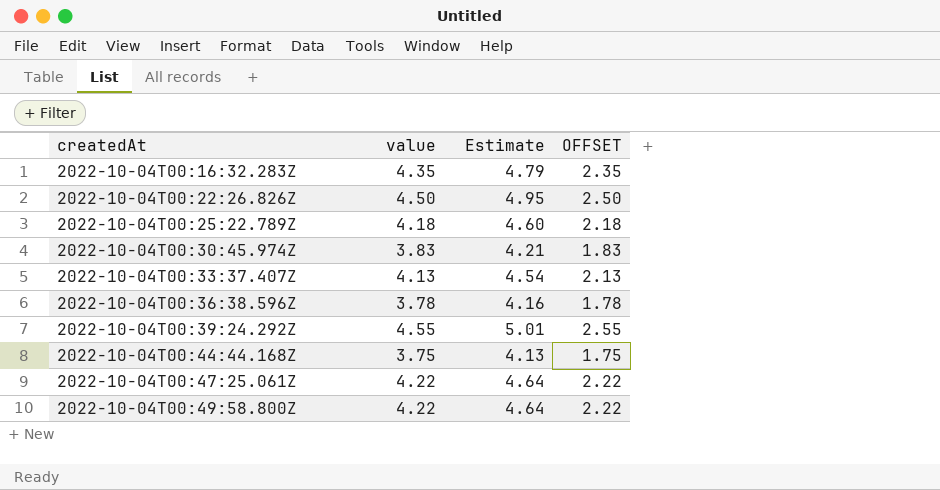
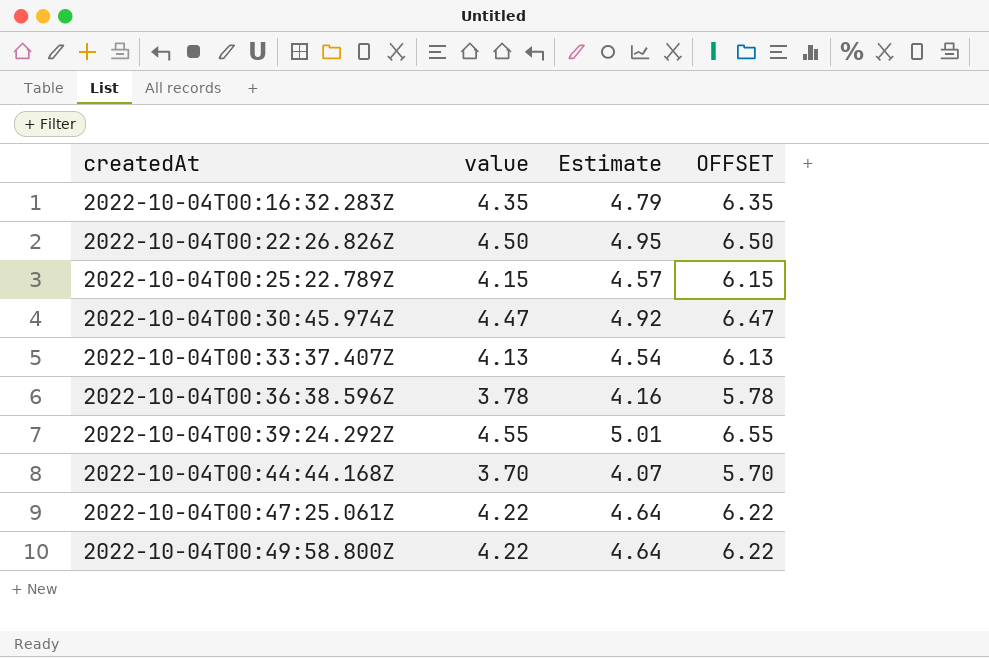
column OFFSET | formula: [value] - 2 -> [value] + 2
2022-10-04T00:25:22.789Z | value: 4.18 -> 4.15
2022-10-04T00:25:22.789Z | Estimate: 4.60 -> 4.57
2022-10-04T00:30:45.974Z | value: 3.83 -> 4.47
2022-10-04T00:30:45.974Z | Estimate: 4.21 -> 4.92
2022-10-04T00:44:44.168Z | value: 3.75 -> 3.70
2022-10-04T00:44:44.168Z | Estimate: 4.13 -> 4.07

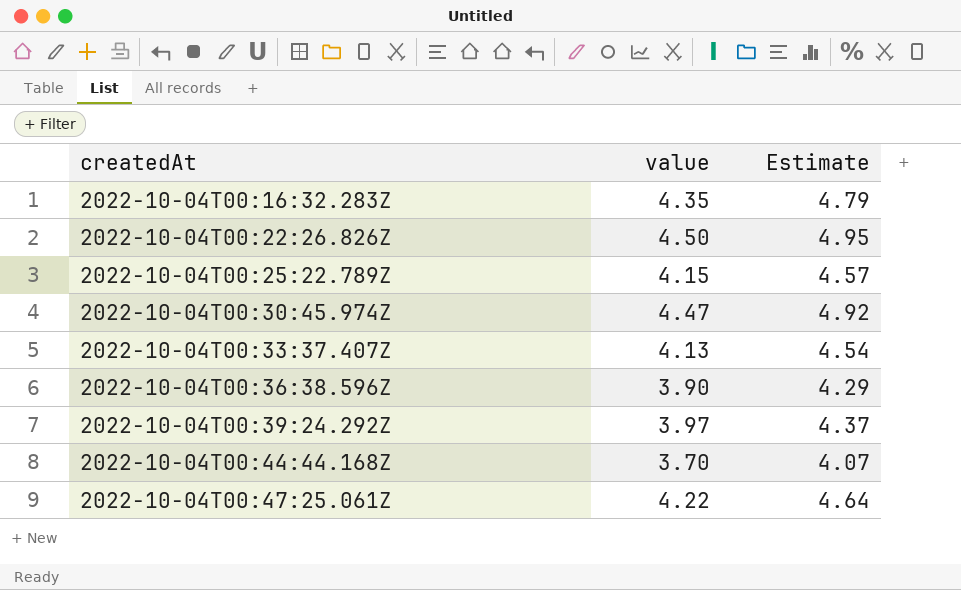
column OFFSET | formula: [value] + 2 -> none
row 2022-10-04T00:49:58.800Z: 4.22 | 4.64 | 6.22 -> none
2022-10-04T00:36:38.596Z | value: 3.78 -> 3.90
2022-10-04T00:36:38.596Z | Estimate: 4.16 -> 4.29
2022-10-04T00:39:24.292Z | value: 4.55 -> 3.97
2022-10-04T00:39:24.292Z | Estimate: 5.01 -> 4.37

